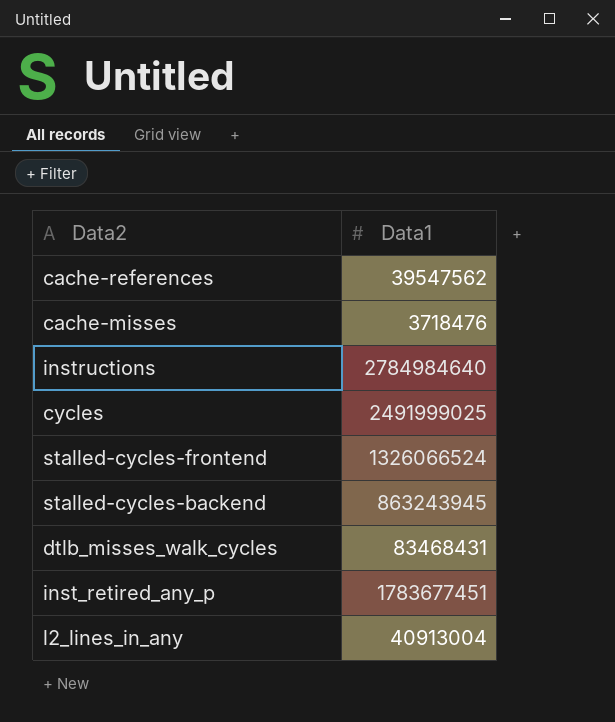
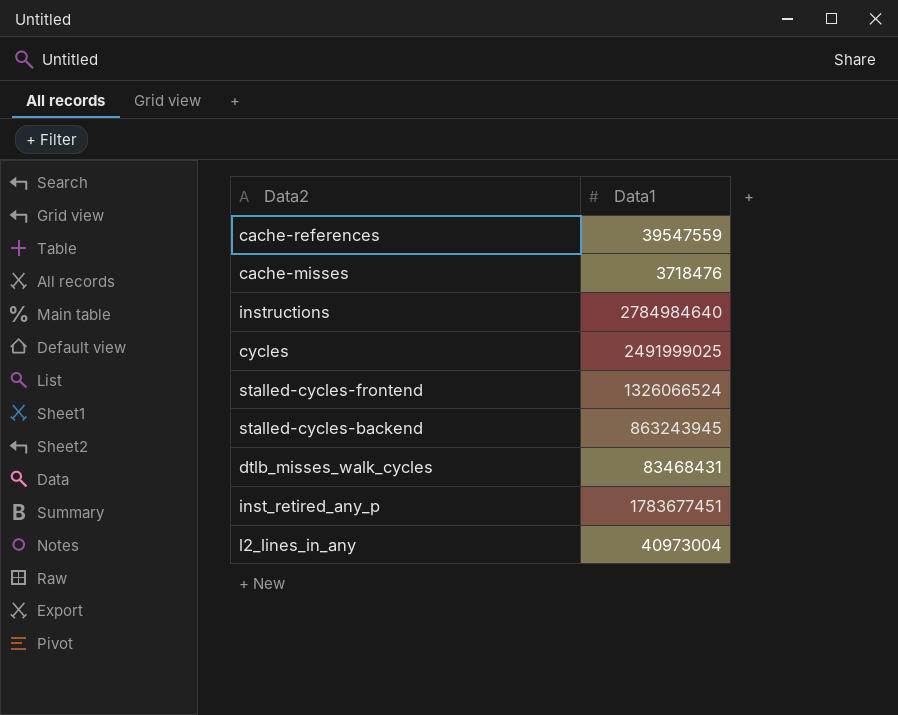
cache-references | Data1: 39547562 -> 39547559
l2_lines_in_any | Data1: 40913004 -> 40973004

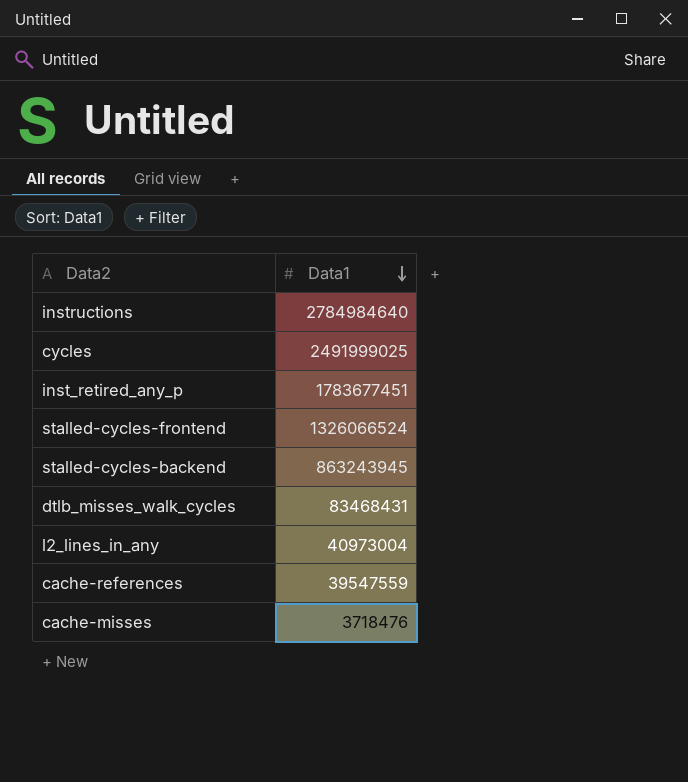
row order: none -> Data1 descending

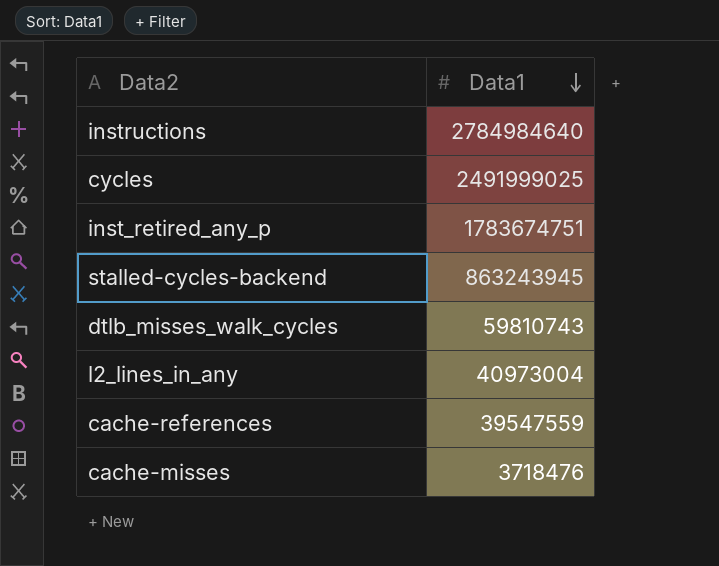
row stalled-cycles-frontend: 1326066524 -> none
inst_retired_any_p | Data1: 1783677451 -> 1783674751
dtlb_misses_walk_cycles | Data1: 83468431 -> 59810743

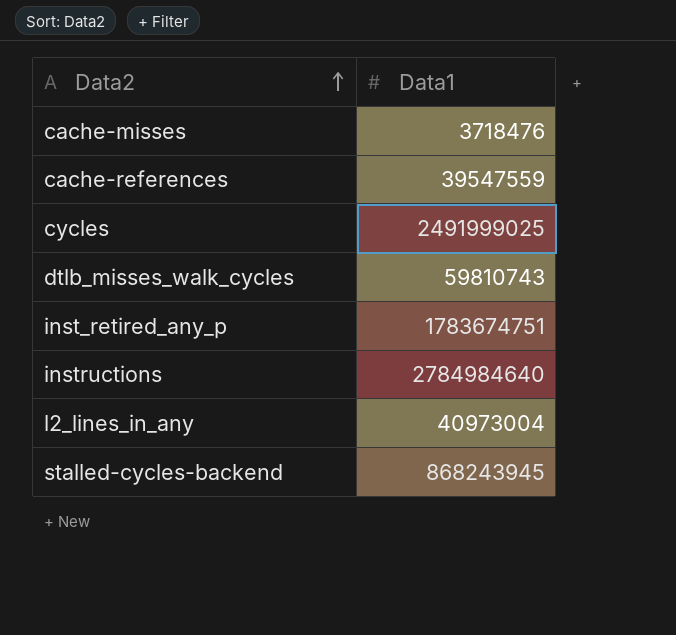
row order: Data1 descending -> Data2 ascending
stalled-cycles-backend | Data1: 863243945 -> 868243945

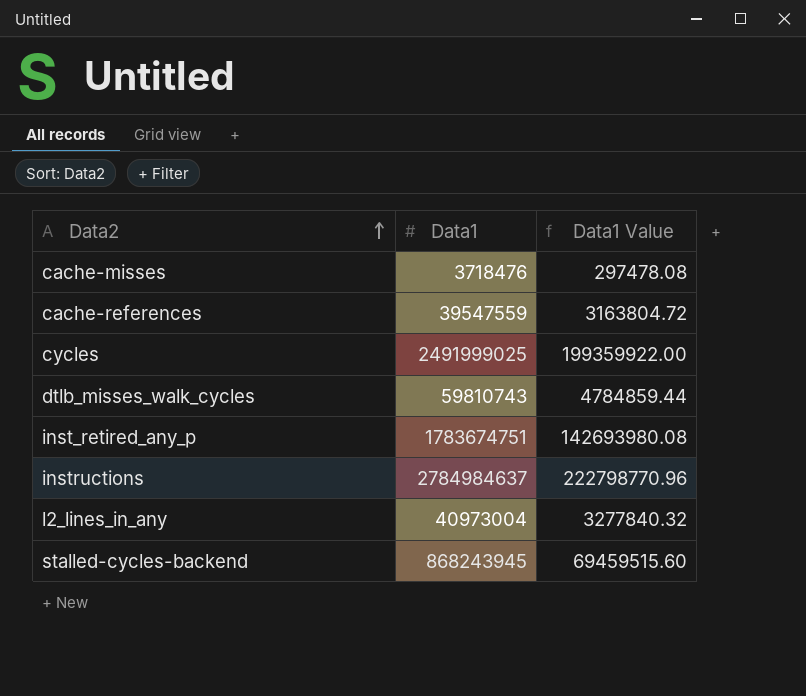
column Data1 Value | formula: none -> [Data1] * 0.08
instructions | Data1: 2784984640 -> 2784984637

